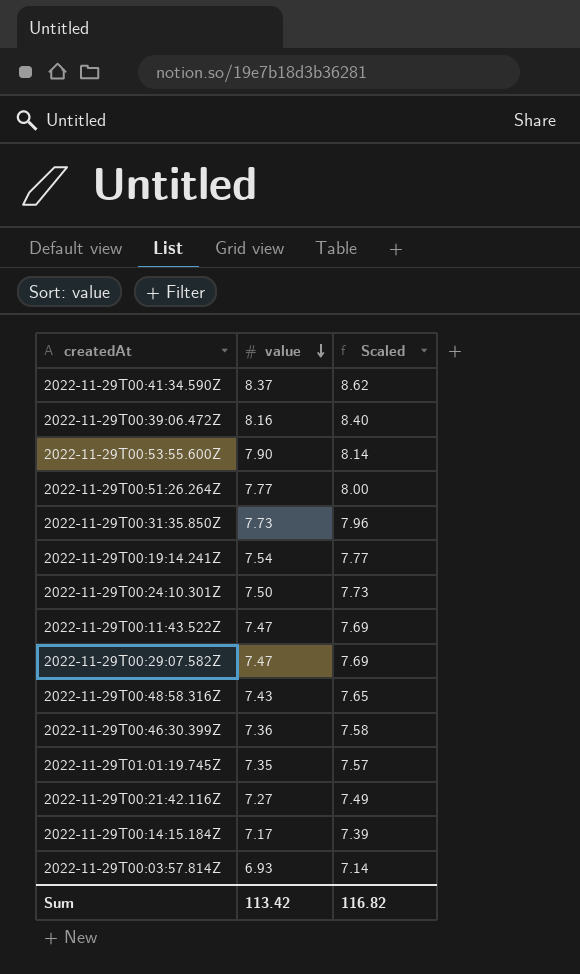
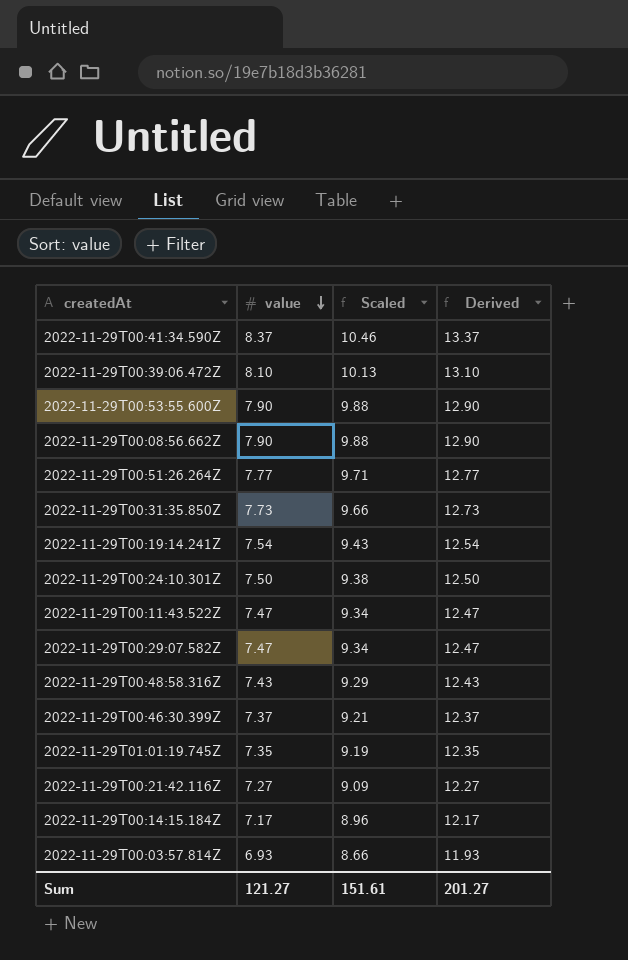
column Scaled | formula: [value] * 1.03 -> [value] * 1.25
column Derived | formula: none -> [value] + 5
2022-11-29T00:39:06.472Z | value: 8.16 -> 8.10
row 2022-11-29T00:08:56.662Z: none -> 7.90 | 9.88 | 12.90
2022-11-29T00:46:30.399Z | value: 7.36 -> 7.37
Sum | value: 113.42 -> 121.27
Sum | Scaled: 116.82 -> 151.61

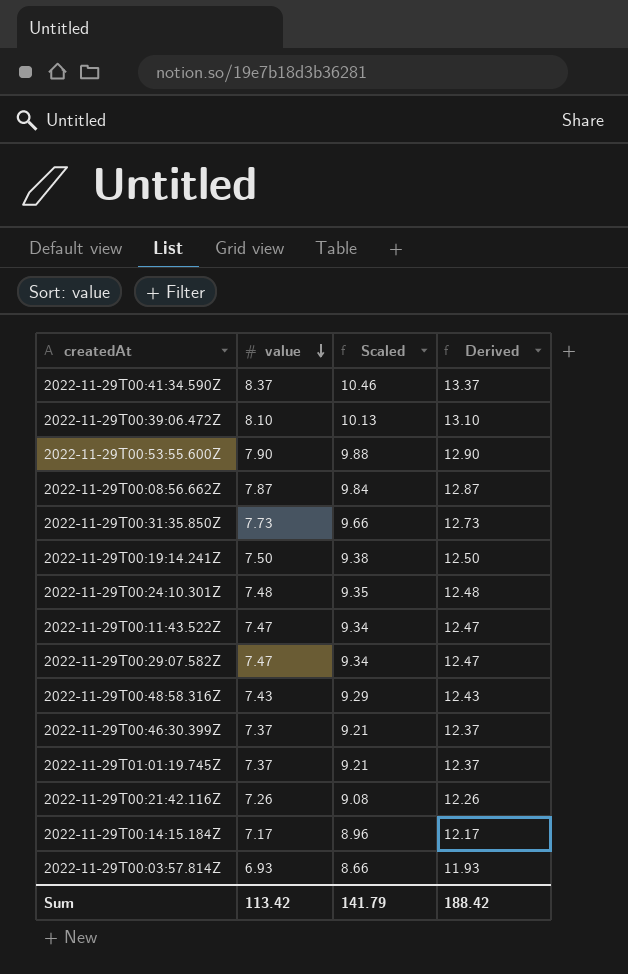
row 2022-11-29T00:51:26.264Z: 7.77 | 9.71 | 12.77 -> none
2022-11-29T00:08:56.662Z | value: 7.90 -> 7.87
2022-11-29T00:08:56.662Z | Scaled: 9.88 -> 9.84
2022-11-29T00:08:56.662Z | Derived: 12.90 -> 12.87
2022-11-29T00:19:14.241Z | value: 7.54 -> 7.50
2022-11-29T00:19:14.241Z | Scaled: 9.43 -> 9.38
2022-11-29T00:19:14.241Z | Derived: 12.54 -> 12.50
2022-11-29T00:24:10.301Z | value: 7.50 -> 7.48
2022-11-29T00:24:10.301Z | Scaled: 9.38 -> 9.35
2022-11-29T00:24:10.301Z | Derived: 12.50 -> 12.48
2022-11-29T01:01:19.745Z | value: 7.35 -> 7.37
2022-11-29T01:01:19.745Z | Scaled: 9.19 -> 9.21
2022-11-29T01:01:19.745Z | Derived: 12.35 -> 12.37
2022-11-29T00:21:42.116Z | value: 7.27 -> 7.26
2022-11-29T00:21:42.116Z | Scaled: 9.09 -> 9.08
2022-11-29T00:21:42.116Z | Derived: 12.27 -> 12.26
Sum | value: 121.27 -> 113.42
Sum | Scaled: 151.61 -> 141.79
Sum | Derived: 201.27 -> 188.42

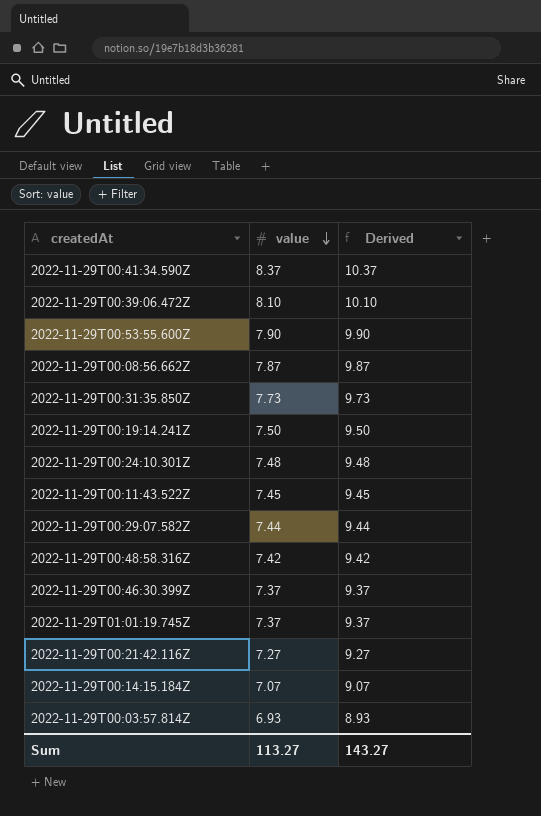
column Scaled | formula: [value] * 1.25 -> none
column Derived | formula: [value] + 5 -> [value] + 2
2022-11-29T00:11:43.522Z | value: 7.47 -> 7.45
2022-11-29T00:29:07.582Z | value: 7.47 -> 7.44
2022-11-29T00:48:58.316Z | value: 7.43 -> 7.42
2022-11-29T00:21:42.116Z | value: 7.26 -> 7.27
2022-11-29T00:14:15.184Z | value: 7.17 -> 7.07
Sum | value: 113.42 -> 113.27
Sum | Derived: 188.42 -> 143.27

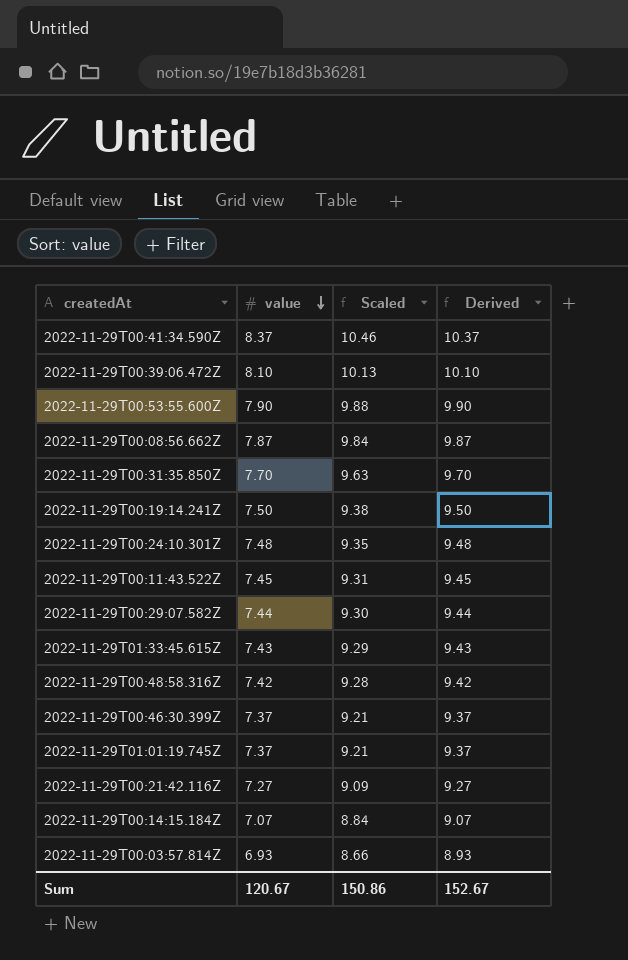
column Scaled | formula: none -> [value] * 1.25
2022-11-29T00:31:35.850Z | value: 7.73 -> 7.70
2022-11-29T00:31:35.850Z | Derived: 9.73 -> 9.70
row 2022-11-29T01:33:45.615Z: none -> 7.43 | 9.29 | 9.43
Sum | value: 113.27 -> 120.67
Sum | Derived: 143.27 -> 152.67

